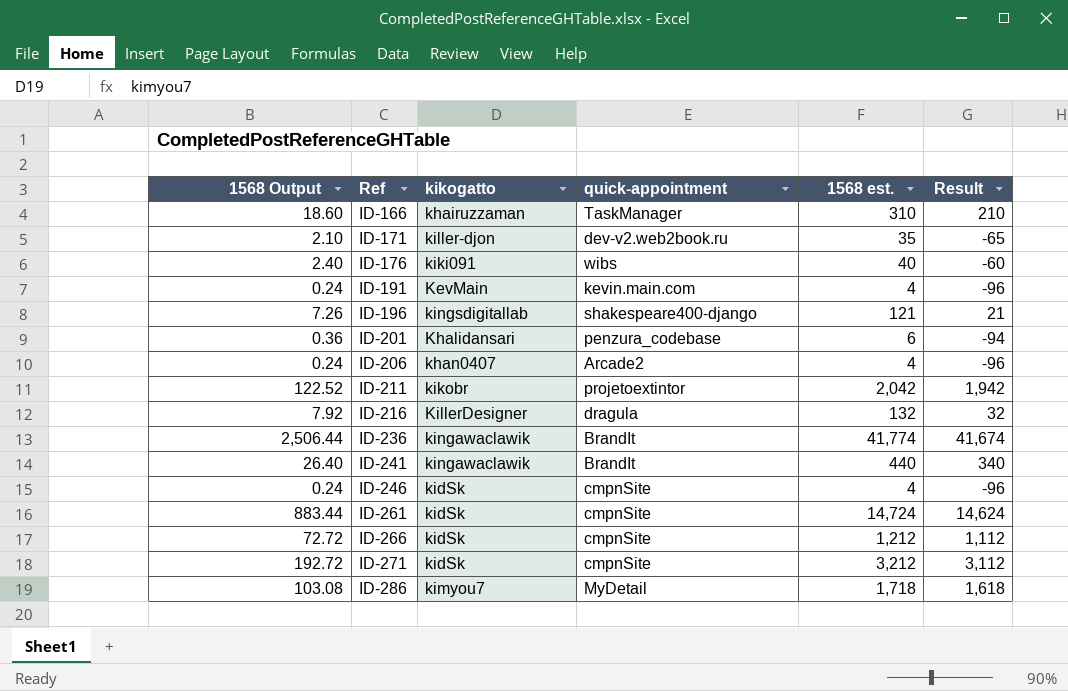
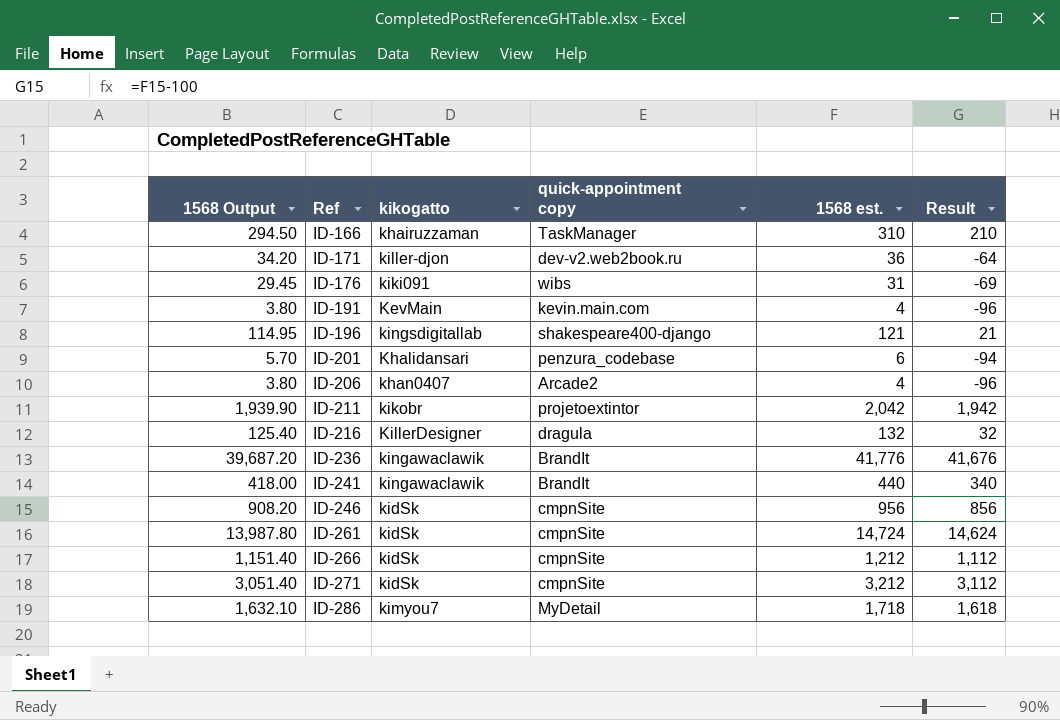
column 1568 Output | formula: [1568 est.] * 0.06 -> [1568 est.] * 0.95
column name: quick-appointment -> quick-appointment copy
ID-171 | 1568 est.: 35 -> 36
ID-171 | Result: -65 -> -64
ID-176 | 1568 est.: 40 -> 31
ID-176 | Result: -60 -> -69
ID-236 | 1568 est.: 41,774 -> 41,776
ID-236 | Result: 41,674 -> 41,676
ID-246 | 1568 est.: 4 -> 956
ID-246 | Result: -96 -> 856

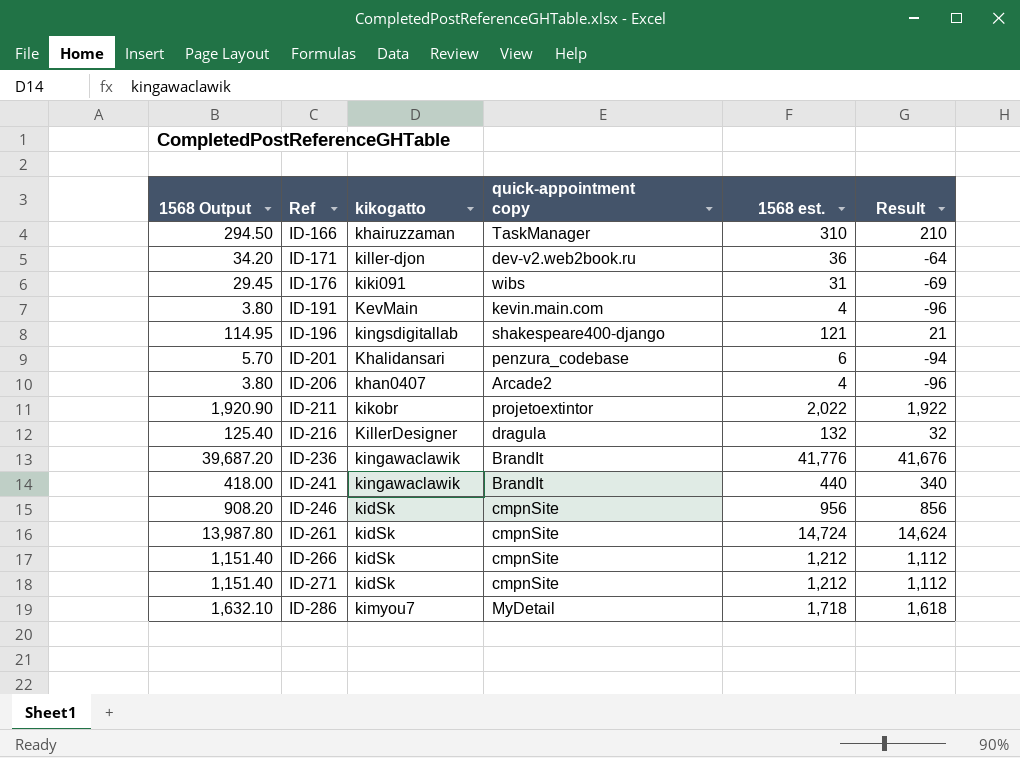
ID-211 | 1568 Output: 1,939.90 -> 1,920.90
ID-211 | 1568 est.: 2,042 -> 2,022
ID-211 | Result: 1,942 -> 1,922
ID-271 | 1568 Output: 3,051.40 -> 1,151.40
ID-271 | 1568 est.: 3,212 -> 1,212
ID-271 | Result: 3,112 -> 1,112

